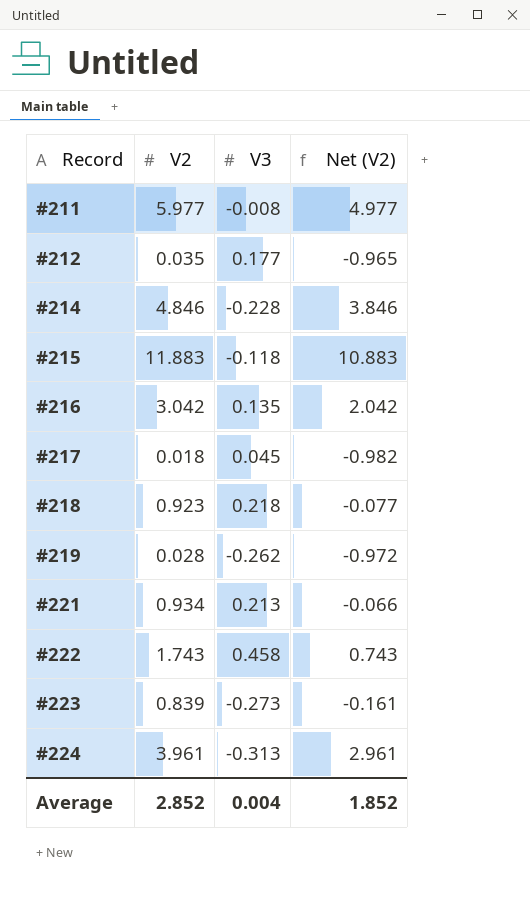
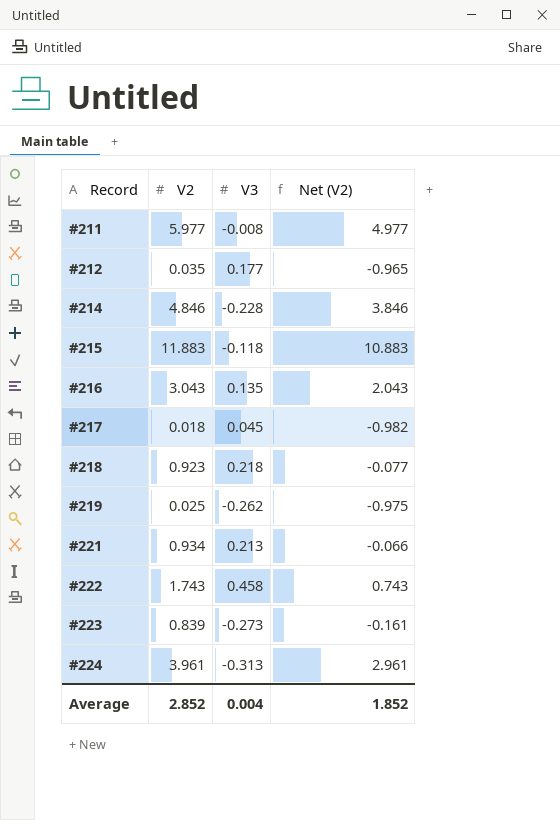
#216 | V2: 3.042 -> 3.043
#216 | Net (V2): 2.042 -> 2.043
#219 | V2: 0.028 -> 0.025
#219 | Net (V2): -0.972 -> -0.975

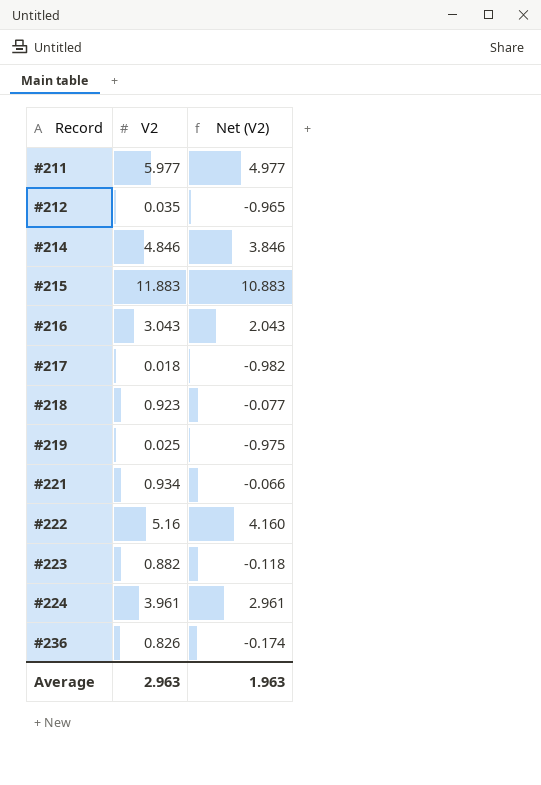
column V3 | position: 3 -> none
#222 | V2: 1.743 -> 5.16
#222 | Net (V2): 0.743 -> 4.160
#223 | V2: 0.839 -> 0.882
#223 | Net (V2): -0.161 -> -0.118
row #236: none -> 0.826 | -0.174
Average | V2: 2.852 -> 2.963
Average | Net (V2): 1.852 -> 1.963

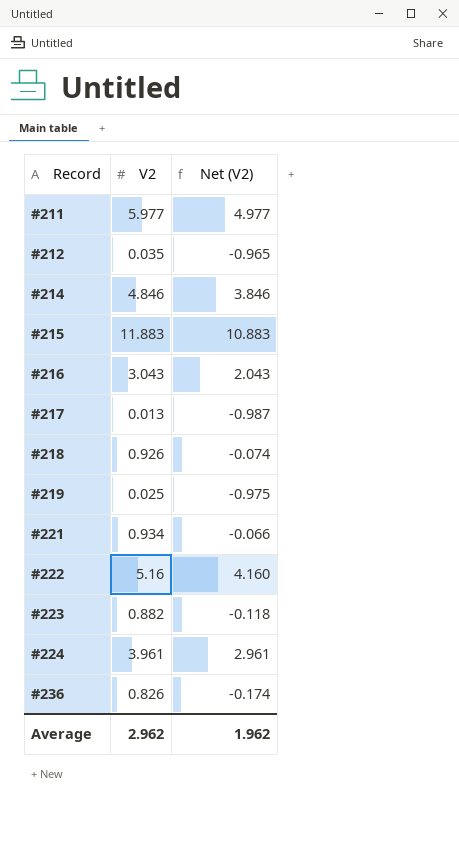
#217 | V2: 0.018 -> 0.013
#217 | Net (V2): -0.982 -> -0.987
#218 | V2: 0.923 -> 0.926
#218 | Net (V2): -0.077 -> -0.074
Average | V2: 2.963 -> 2.962
Average | Net (V2): 1.963 -> 1.962

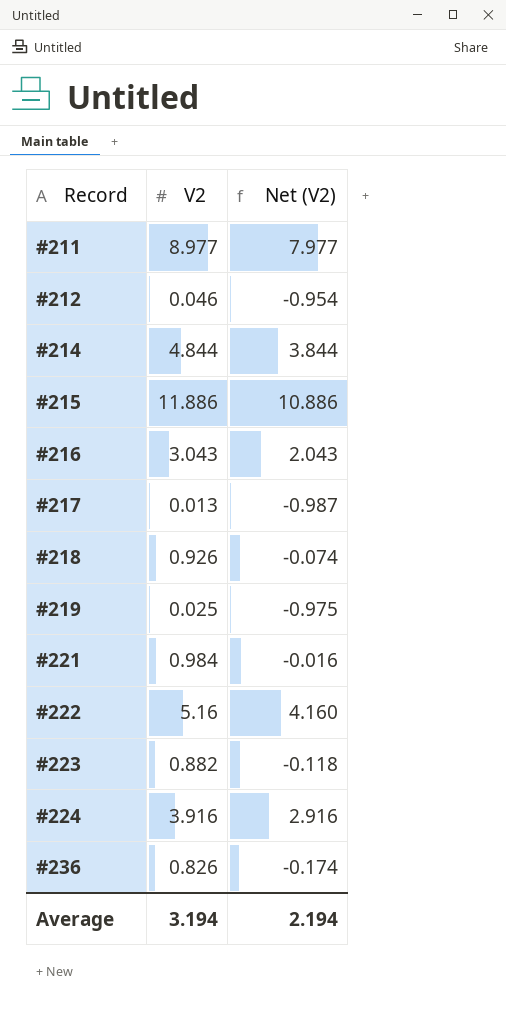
#211 | V2: 5.977 -> 8.977
#211 | Net (V2): 4.977 -> 7.977
#212 | V2: 0.035 -> 0.046
#212 | Net (V2): -0.965 -> -0.954
#214 | V2: 4.846 -> 4.844
#214 | Net (V2): 3.846 -> 3.844
#215 | V2: 11.883 -> 11.886
#215 | Net (V2): 10.883 -> 10.886
#221 | V2: 0.934 -> 0.984
#221 | Net (V2): -0.066 -> -0.016
#224 | V2: 3.961 -> 3.916
#224 | Net (V2): 2.961 -> 2.916
Average | V2: 2.962 -> 3.194
Average | Net (V2): 1.962 -> 2.194

